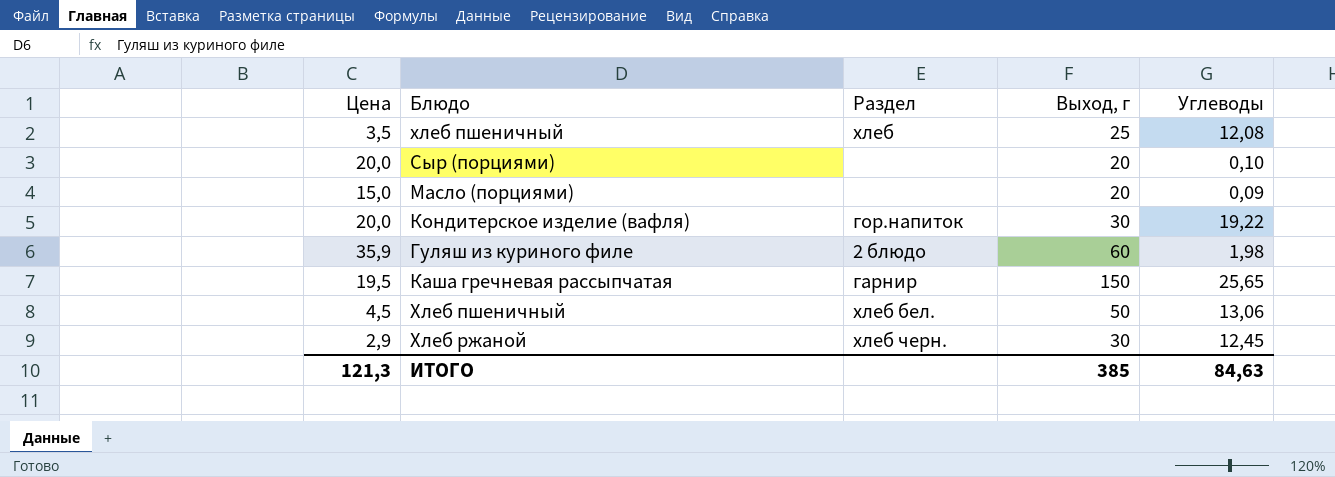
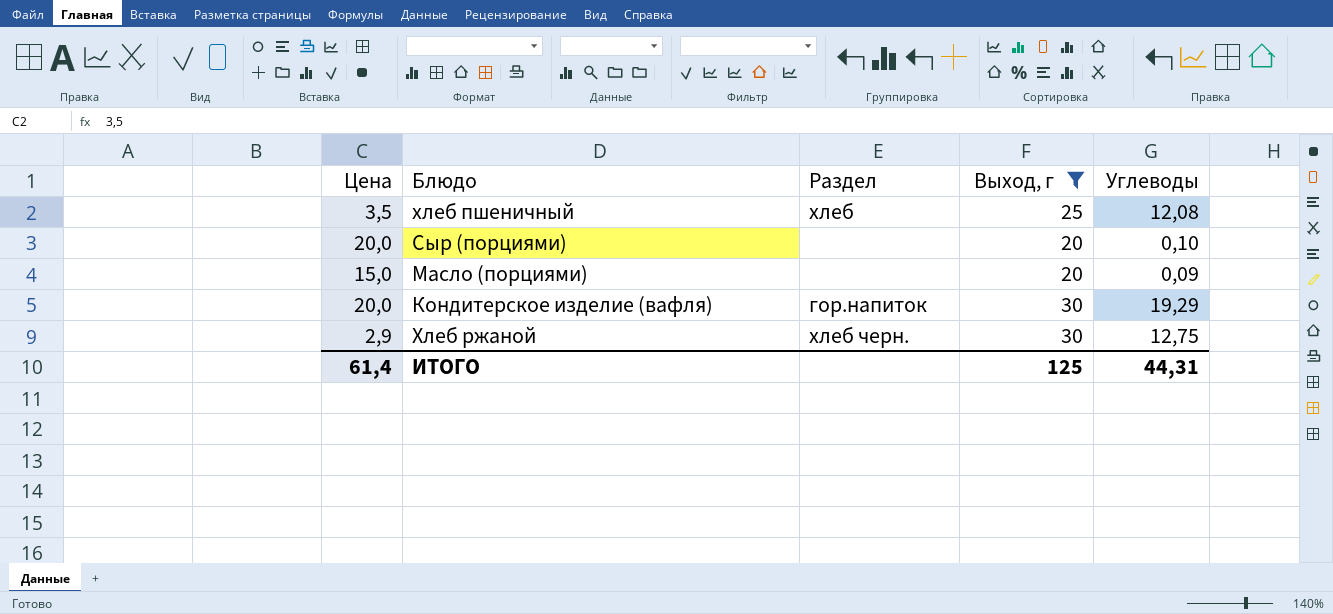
filter: none -> Выход, г <= 30
Кондитерское изделие (вафля) | Углеводы: 19,22 -> 19,29
Хлеб ржаной | Углеводы: 12,45 -> 12,75
ИТОГО | Цена: 121,3 -> 61,4
ИТОГО | Выход, г: 385 -> 125
ИТОГО | Углеводы: 84,63 -> 44,31

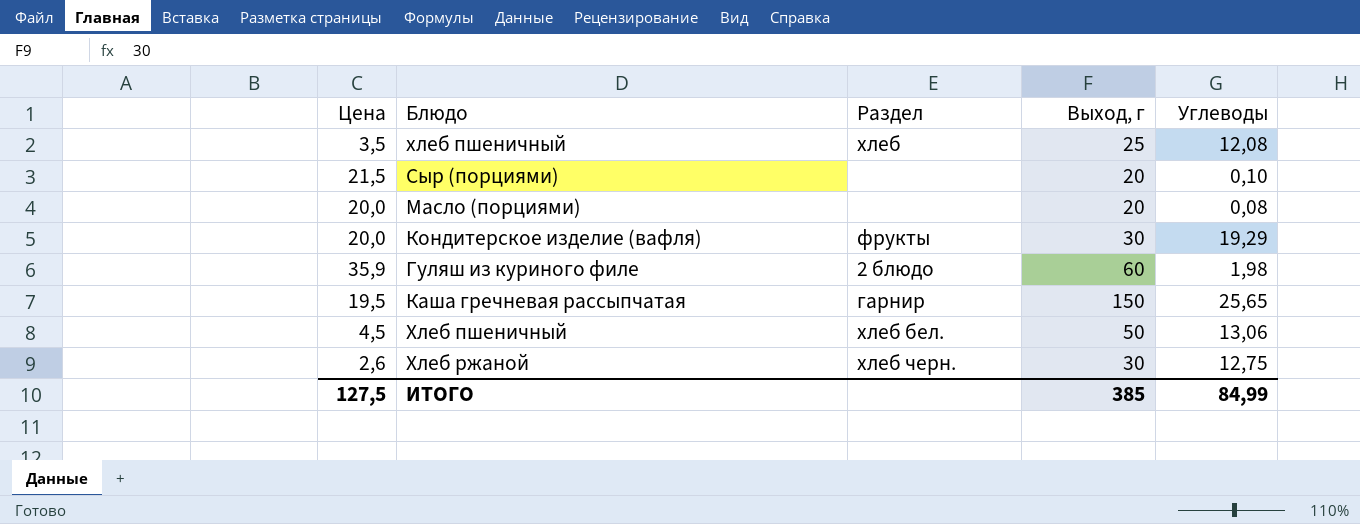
filter: Выход, г <= 30 -> none
Сыр (порциями) | Цена: 20,0 -> 21,5
Масло (порциями) | Цена: 15,0 -> 20,0
Масло (порциями) | Углеводы: 0,09 -> 0,08
Кондитерское изделие (вафля) | Раздел: гор.напиток -> фрукты
Хлеб ржаной | Цена: 2,9 -> 2,6
ИТОГО | Цена: 61,4 -> 127,5
ИТОГО | Выход, г: 125 -> 385
ИТОГО | Углеводы: 44,31 -> 84,99

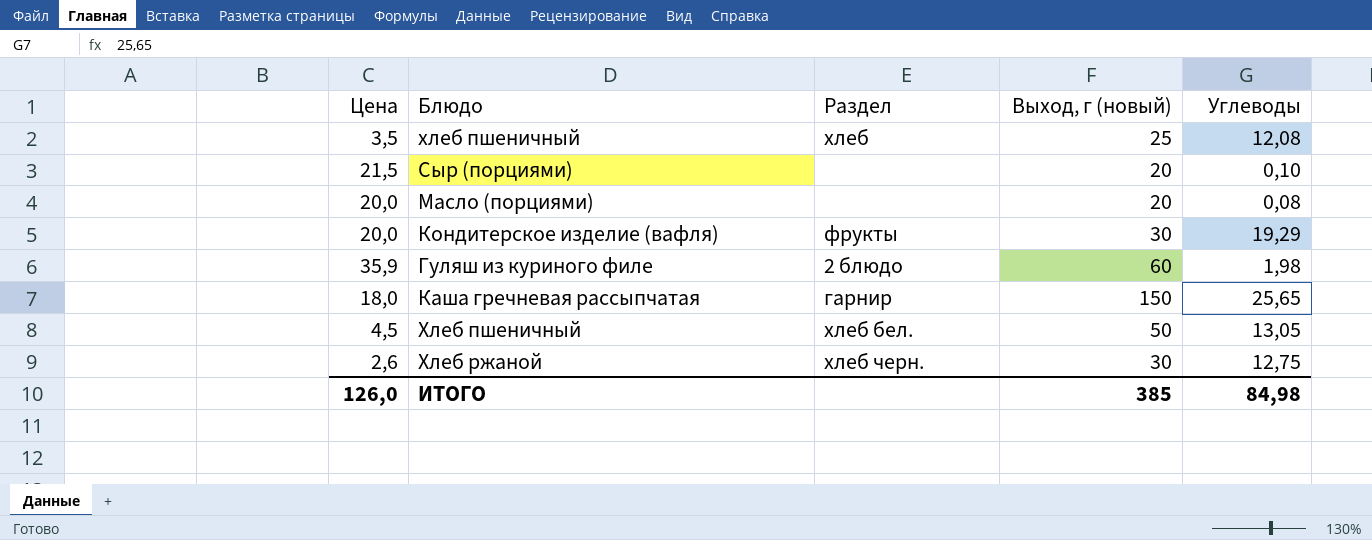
column name: Выход, г -> Выход, г (новый)
Каша гречневая рассыпчатая | Цена: 19,5 -> 18,0
Хлеб пшеничный | Углеводы: 13,06 -> 13,05
ИТОГО | Цена: 127,5 -> 126,0
ИТОГО | Углеводы: 84,99 -> 84,98

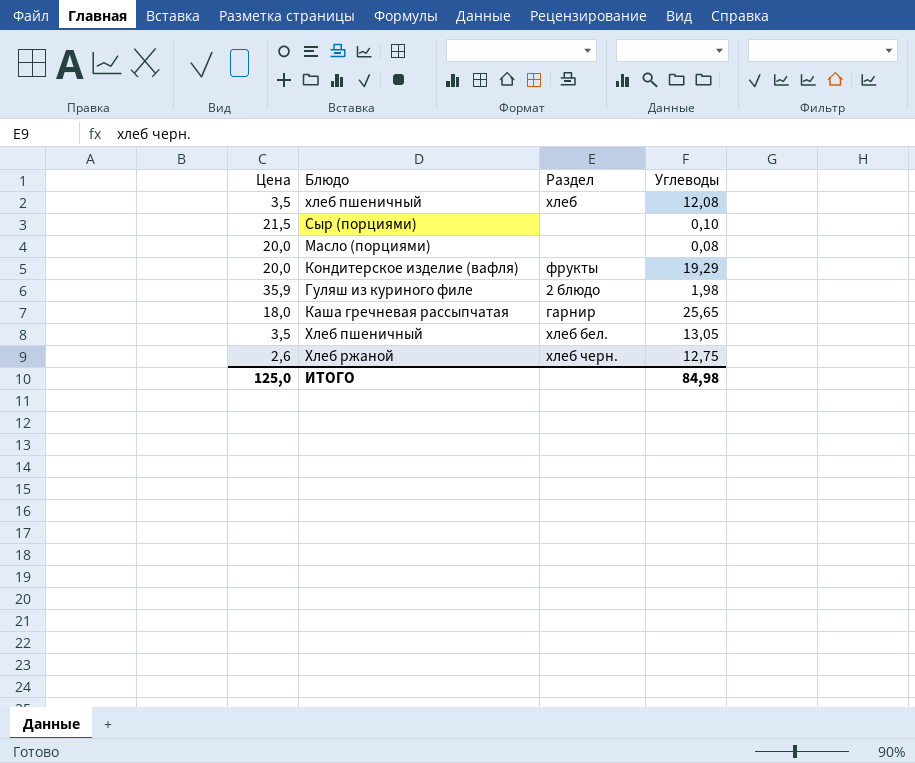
column Выход, г (новый) | position: 4 -> none
Хлеб пшеничный | Цена: 4,5 -> 3,5
ИТОГО | Цена: 126,0 -> 125,0

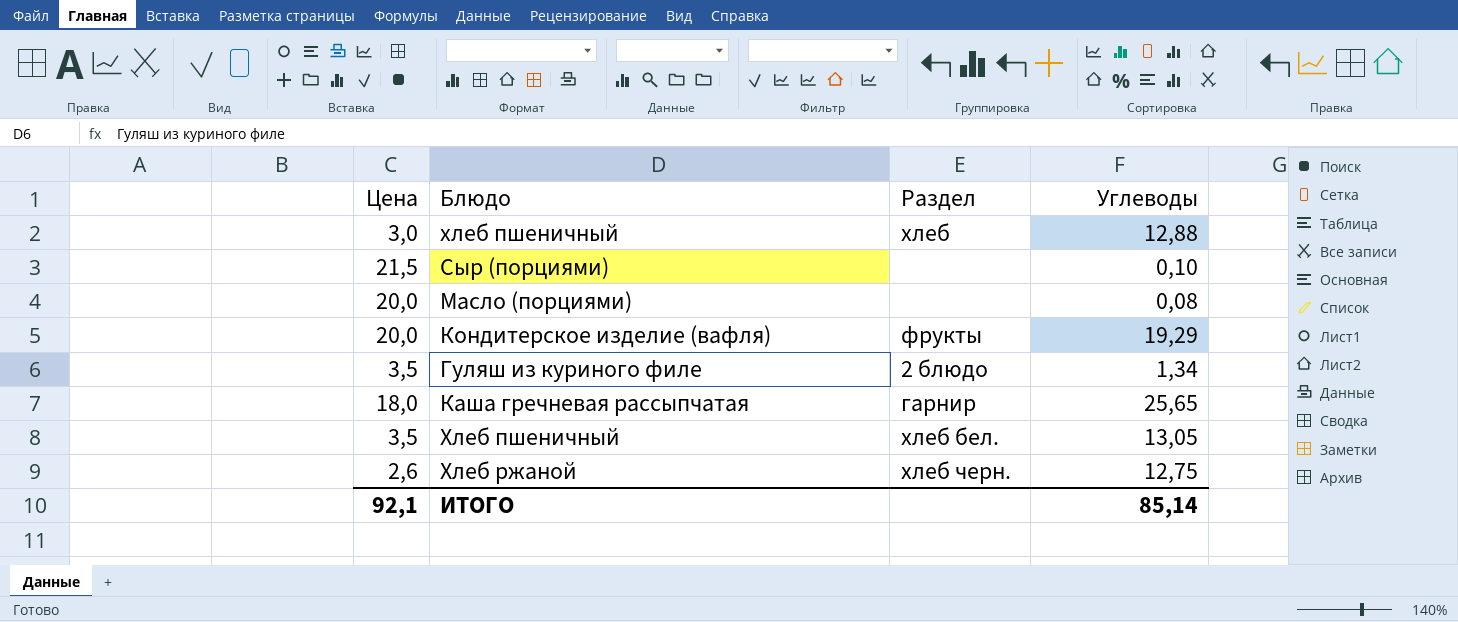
хлеб пшеничный | Цена: 3,5 -> 3,0
хлеб пшеничный | Углеводы: 12,08 -> 12,88
Гуляш из куриного филе | Цена: 35,9 -> 3,5
Гуляш из куриного филе | Углеводы: 1,98 -> 1,34
ИТОГО | Цена: 125,0 -> 92,1
ИТОГО | Углеводы: 84,98 -> 85,14

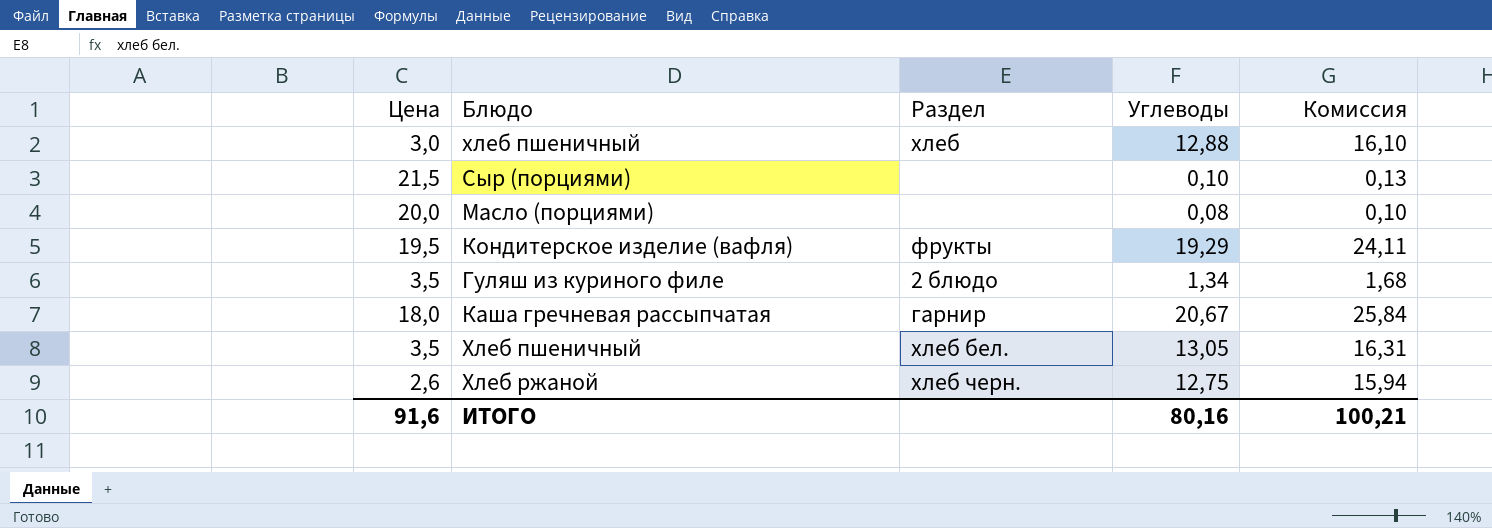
column Комиссия | formula: none -> [Углеводы] * 1,25
Кондитерское изделие (вафля) | Цена: 20,0 -> 19,5
Каша гречневая рассыпчатая | Углеводы: 25,65 -> 20,67
ИТОГО | Цена: 92,1 -> 91,6
ИТОГО | Углеводы: 85,14 -> 80,16

